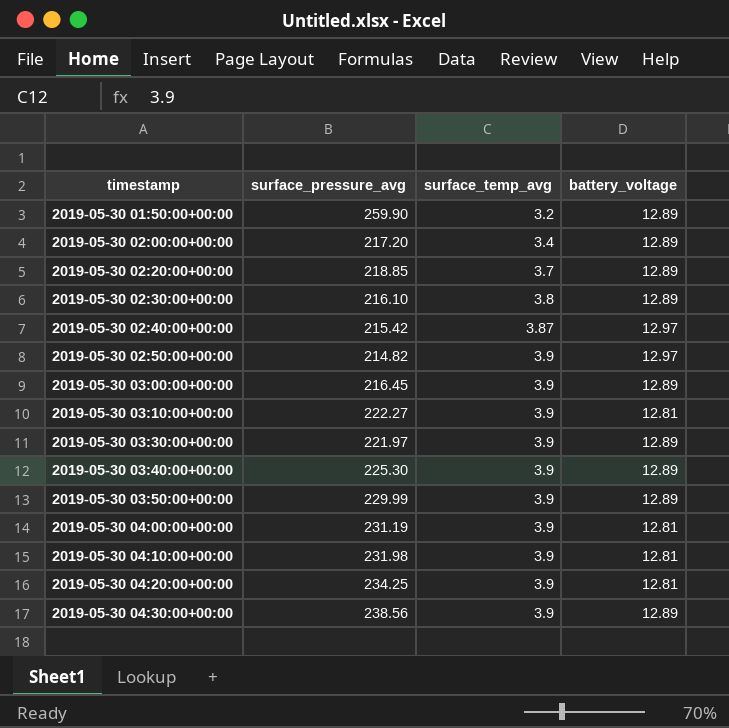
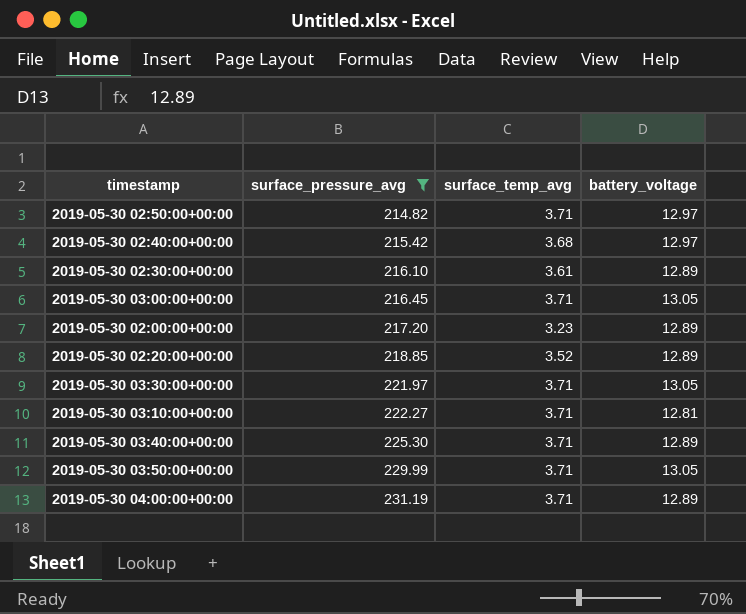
filter: none -> surface_pressure_avg <= 231.19
row order: timestamp ascending -> surface_pressure_avg ascending
2019-05-30 02:50:00+00:00 | surface_temp_avg: 3.9 -> 3.71
2019-05-30 02:40:00+00:00 | surface_temp_avg: 3.87 -> 3.68
2019-05-30 02:30:00+00:00 | surface_temp_avg: 3.8 -> 3.61
2019-05-30 03:00:00+00:00 | surface_temp_avg: 3.9 -> 3.71
2019-05-30 03:00:00+00:00 | battery_voltage: 12.89 -> 13.05
2019-05-30 02:00:00+00:00 | surface_temp_avg: 3.4 -> 3.23
2019-05-30 02:20:00+00:00 | surface_temp_avg: 3.7 -> 3.52
2019-05-30 03:30:00+00:00 | surface_temp_avg: 3.9 -> 3.71
2019-05-30 03:30:00+00:00 | battery_voltage: 12.89 -> 13.05
2019-05-30 03:10:00+00:00 | surface_temp_avg: 3.9 -> 3.71
2019-05-30 03:40:00+00:00 | surface_temp_avg: 3.9 -> 3.71
2019-05-30 03:50:00+00:00 | surface_temp_avg: 3.9 -> 3.71
2019-05-30 03:50:00+00:00 | battery_voltage: 12.89 -> 13.05
2019-05-30 04:00:00+00:00 | surface_temp_avg: 3.9 -> 3.71
2019-05-30 04:00:00+00:00 | battery_voltage: 12.81 -> 12.89

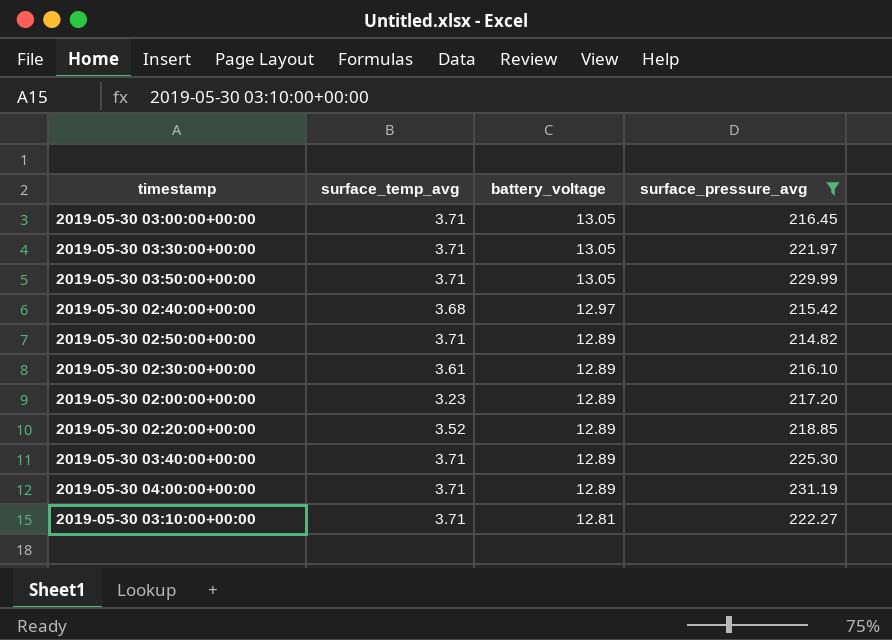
row order: surface_pressure_avg ascending -> battery_voltage descending
column surface_pressure_avg | position: 2 -> 4
2019-05-30 02:50:00+00:00 | battery_voltage: 12.97 -> 12.89

